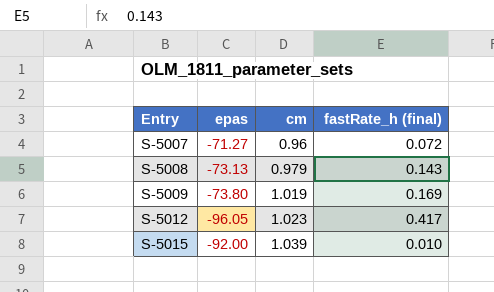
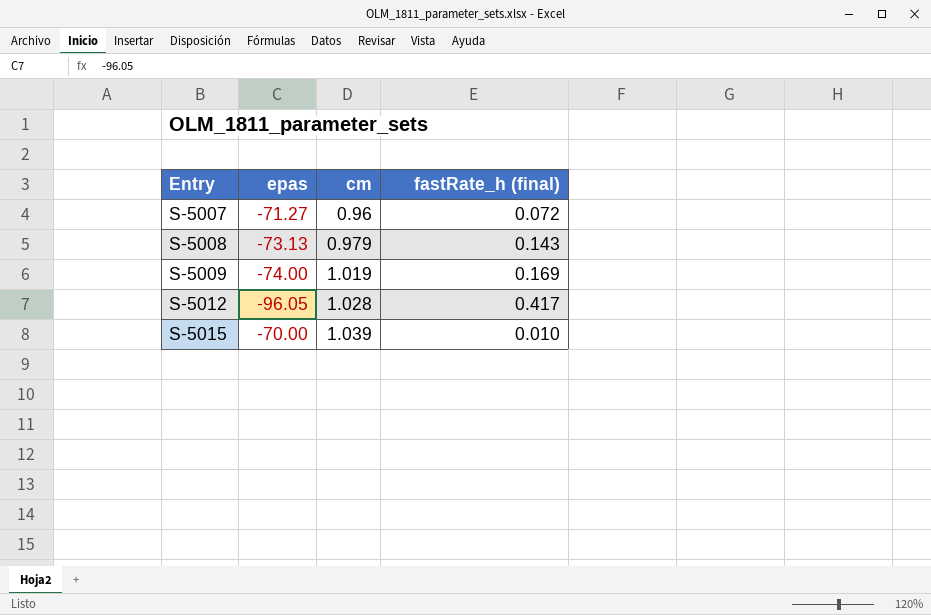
S-5009 | epas: -73.80 -> -74.00
S-5012 | cm: 1.023 -> 1.028
S-5015 | epas: -92.00 -> -70.00

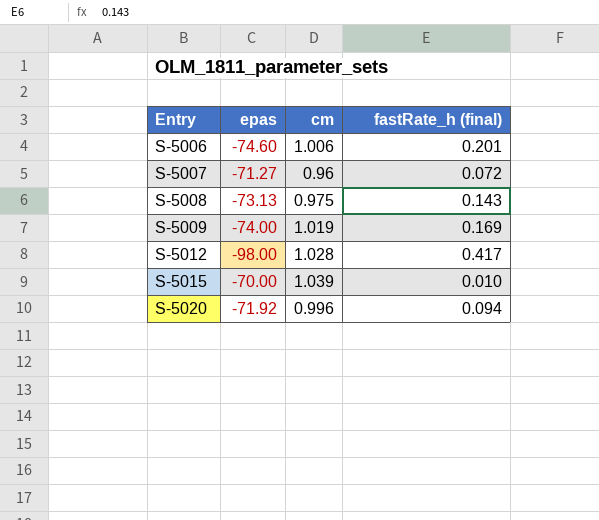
row S-5006: none -> -74.60 | 1.006 | 0.201
S-5008 | cm: 0.979 -> 0.975
S-5012 | epas: -96.05 -> -98.00
row S-5020: none -> -71.92 | 0.996 | 0.094

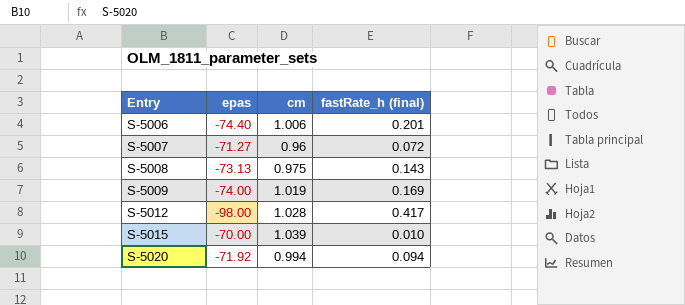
S-5006 | epas: -74.60 -> -74.40
S-5020 | cm: 0.996 -> 0.994

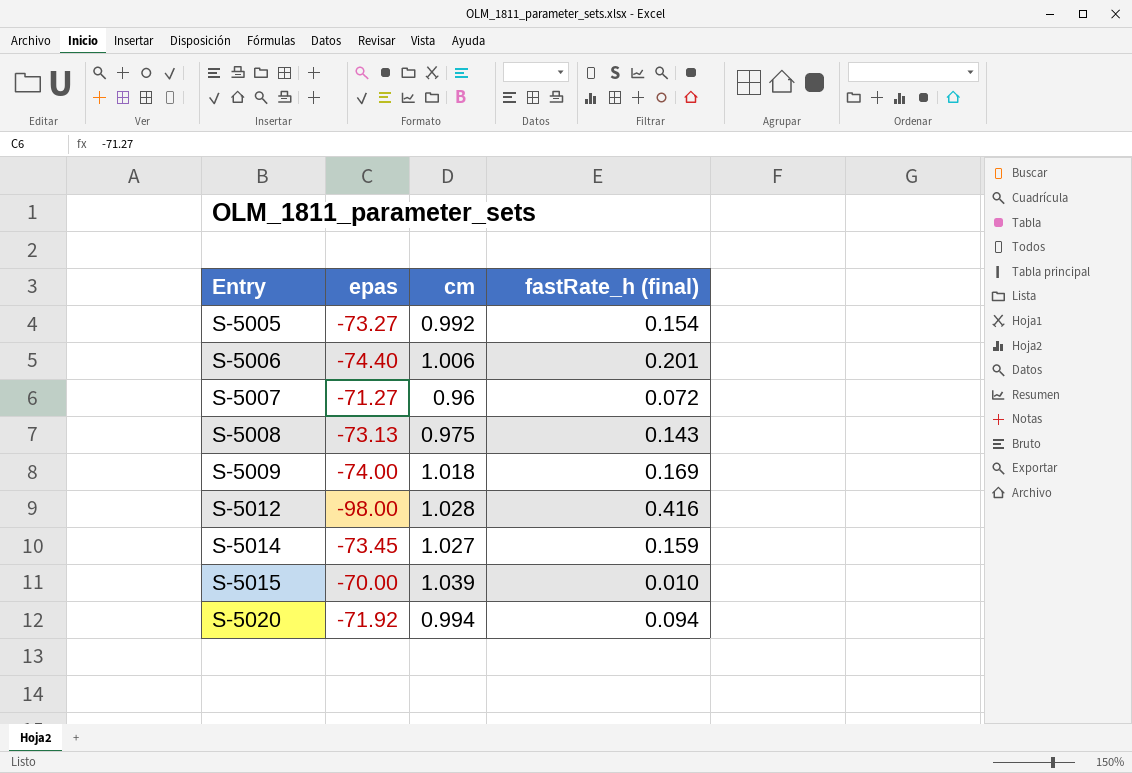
row S-5005: none -> -73.27 | 0.992 | 0.154
S-5009 | cm: 1.019 -> 1.018
S-5012 | fastRate_h (final): 0.417 -> 0.416
row S-5014: none -> -73.45 | 1.027 | 0.159

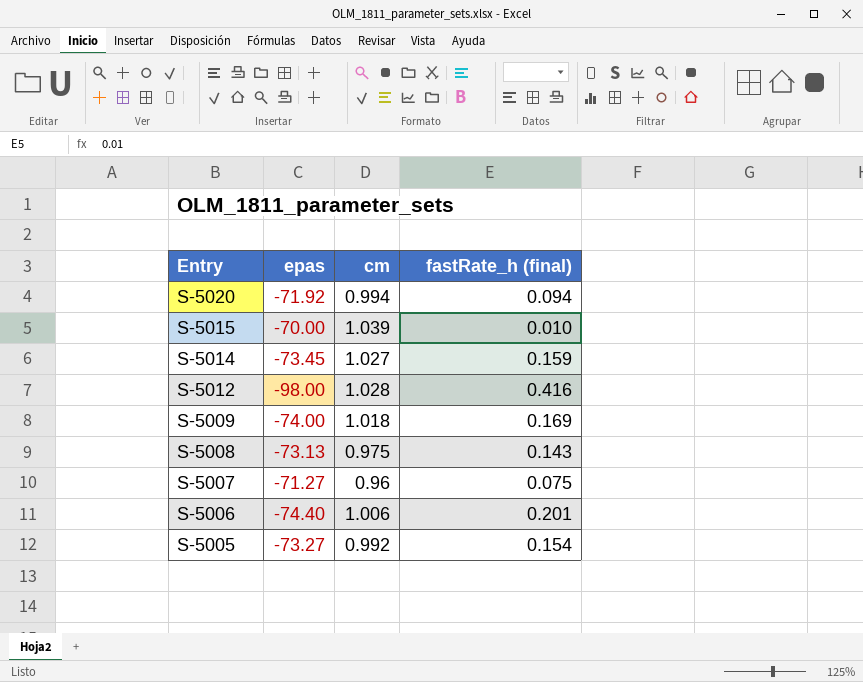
row order: Entry ascending -> Entry descending
S-5007 | fastRate_h (final): 0.072 -> 0.075

